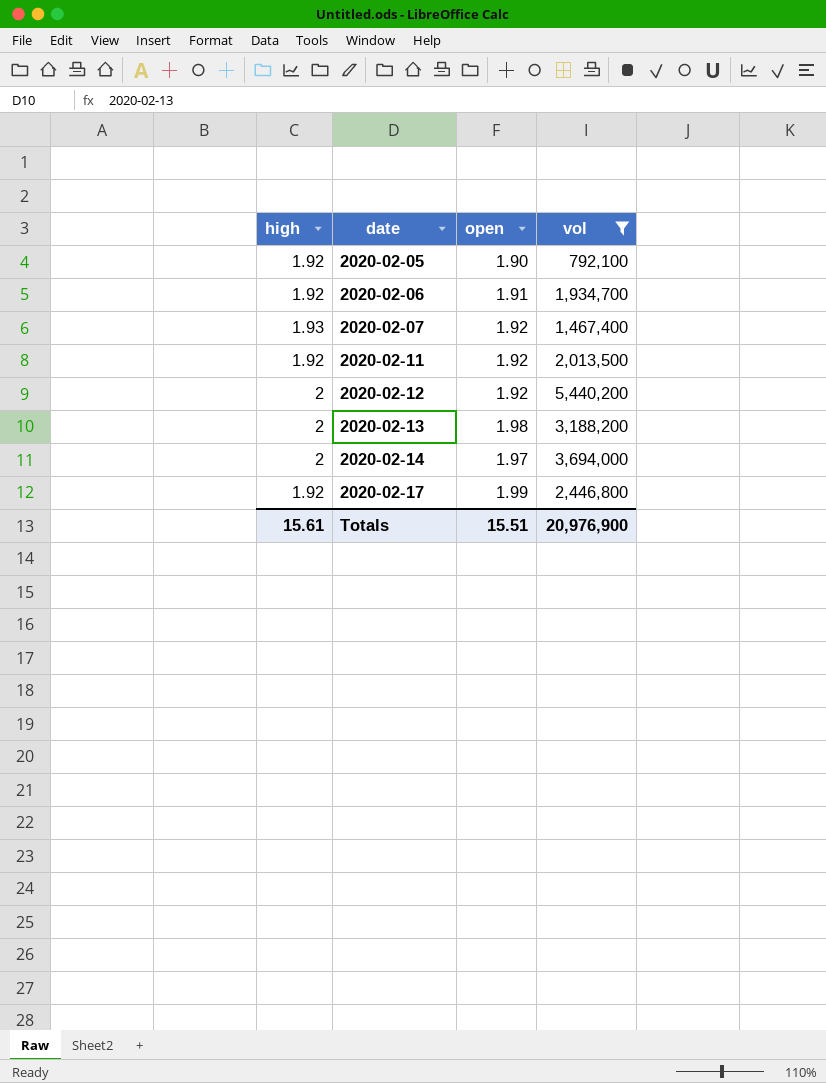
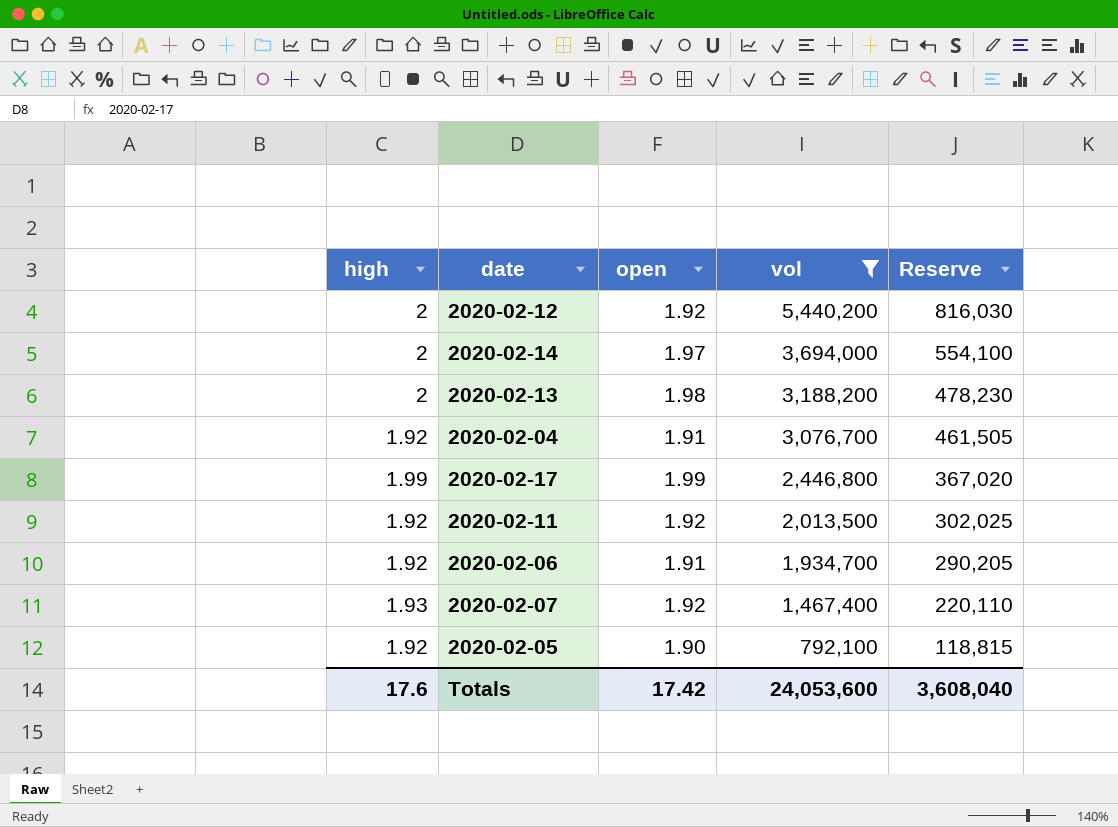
row order: date ascending -> vol descending
column Reserve | formula: none -> [vol] * 0.15
row 2020-02-04: none -> 1.92 | 1.91 | 3,076,700 | 461,505
2020-02-17 | high: 1.92 -> 1.99
Totals | high: 15.61 -> 17.6
Totals | open: 15.51 -> 17.42
Totals | vol: 20,976,900 -> 24,053,600

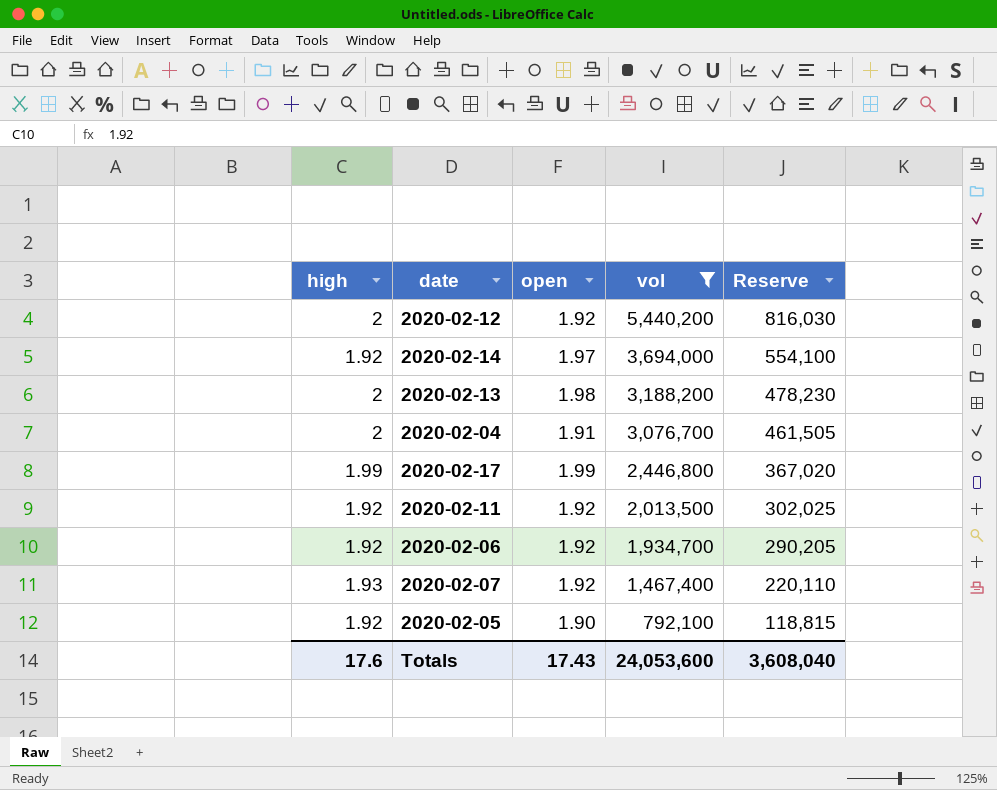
2020-02-14 | high: 2 -> 1.92
2020-02-04 | high: 1.92 -> 2
2020-02-06 | open: 1.91 -> 1.92
Totals | open: 17.42 -> 17.43

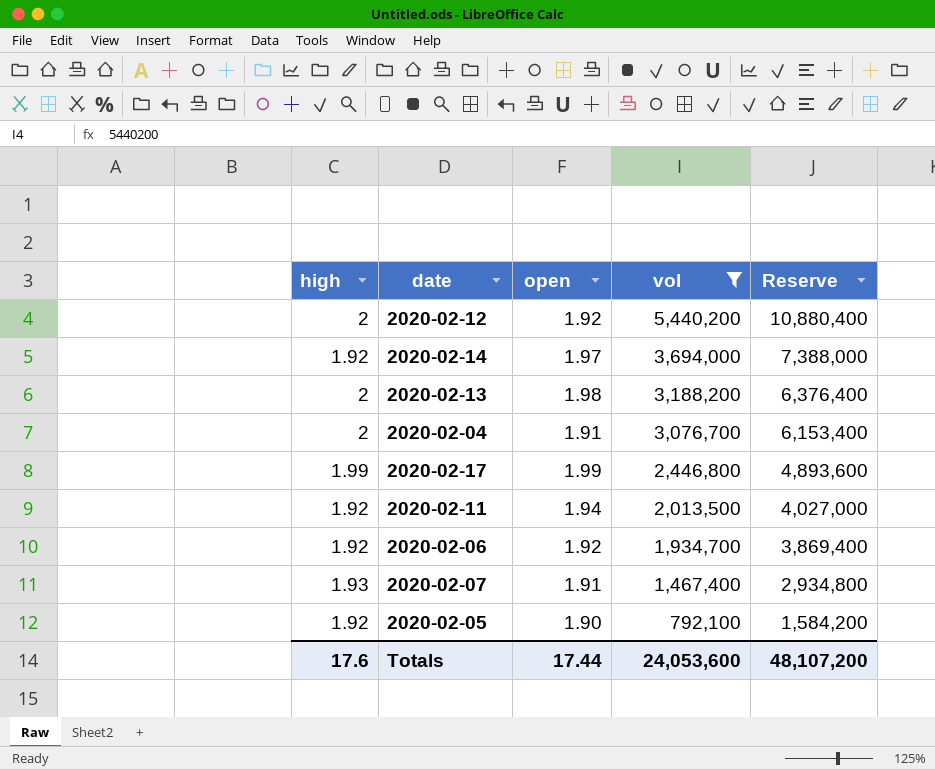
column Reserve | formula: [vol] * 0.15 -> [vol] * 2
2020-02-11 | open: 1.92 -> 1.94
2020-02-07 | open: 1.92 -> 1.91
Totals | open: 17.43 -> 17.44
Totals | Reserve: 3,608,040 -> 48,107,200

